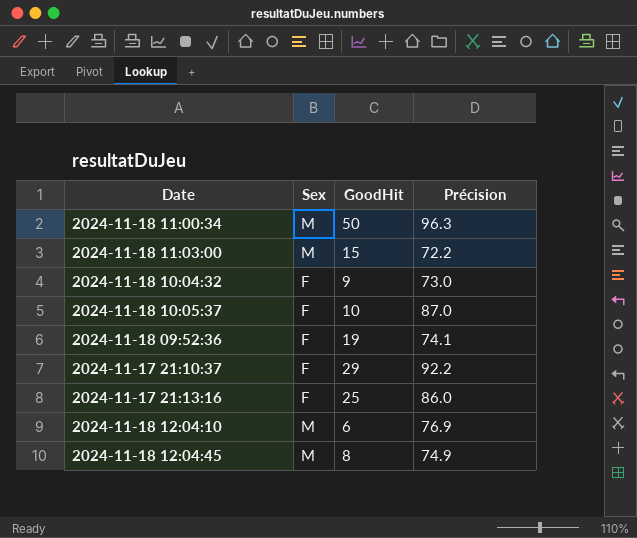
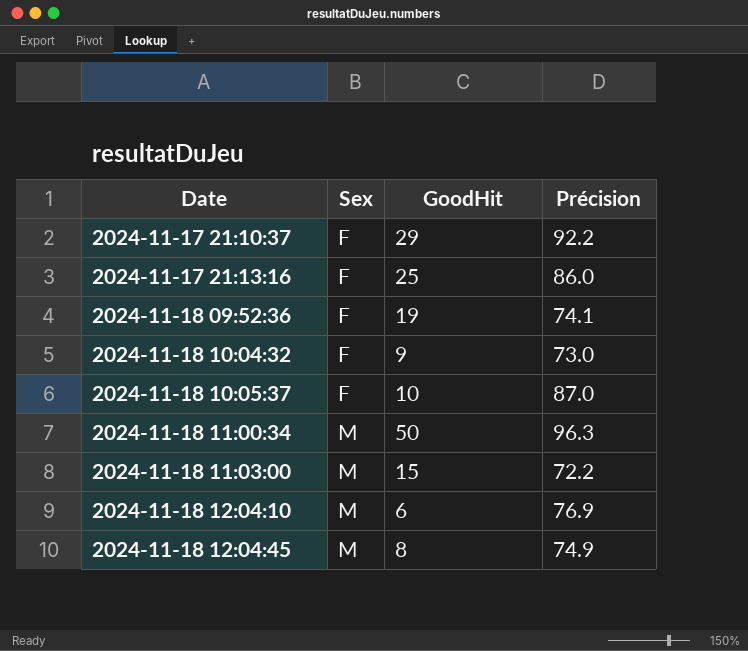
row order: none -> Date ascending

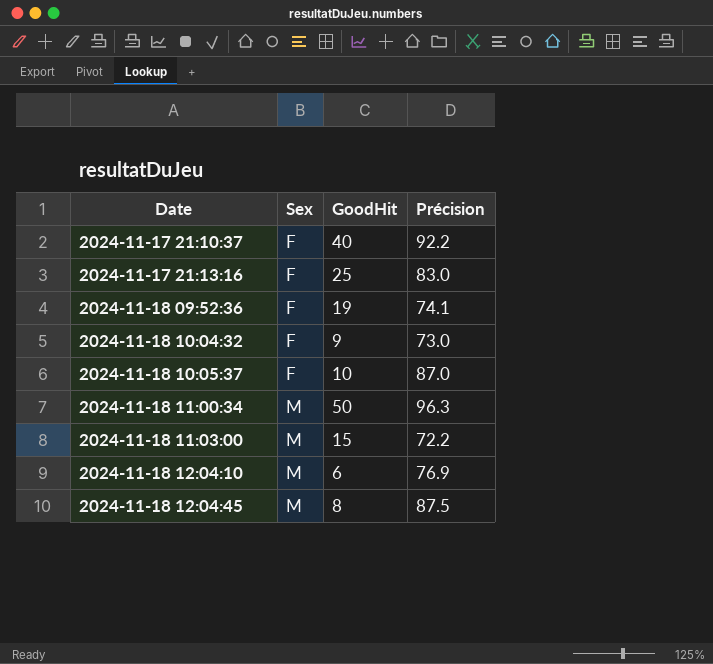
2024-11-17 21:10:37 | GoodHit: 29 -> 40
2024-11-17 21:13:16 | Précision: 86.0 -> 83.0
2024-11-18 12:04:45 | Précision: 74.9 -> 87.5

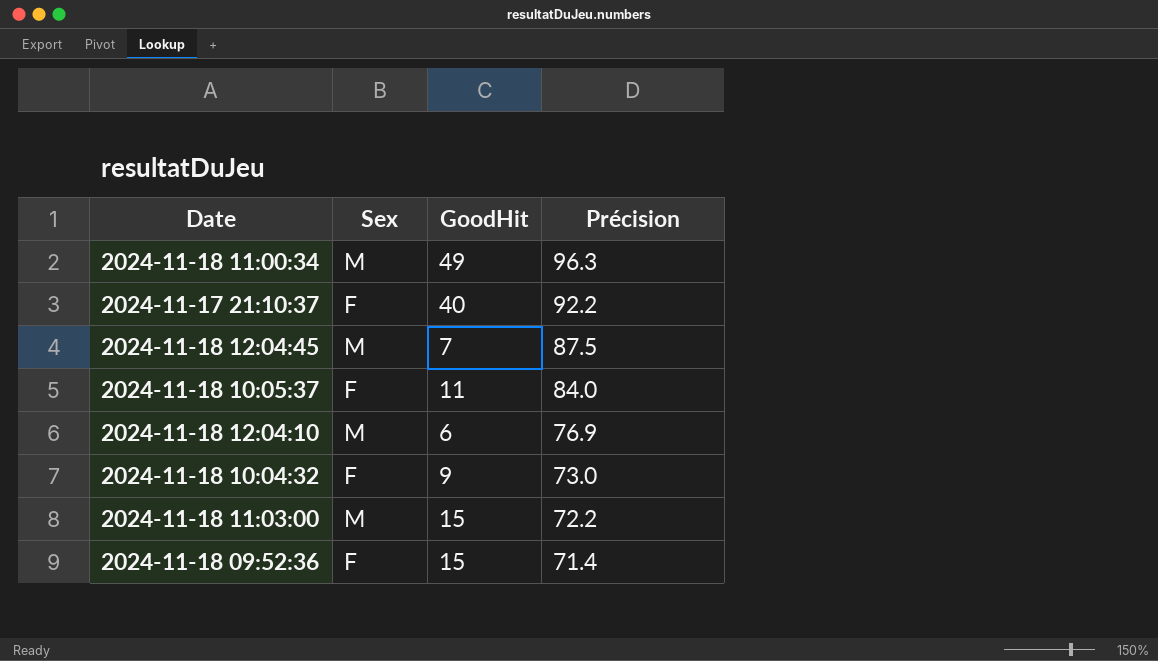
row order: Date ascending -> Précision descending
row 2024-11-17 21:13:16: F | 25 | 83.0 -> none
2024-11-18 11:00:34 | GoodHit: 50 -> 49
2024-11-18 12:04:45 | GoodHit: 8 -> 7
2024-11-18 10:05:37 | GoodHit: 10 -> 11
2024-11-18 10:05:37 | Précision: 87.0 -> 84.0
2024-11-18 09:52:36 | GoodHit: 19 -> 15
2024-11-18 09:52:36 | Précision: 74.1 -> 71.4

